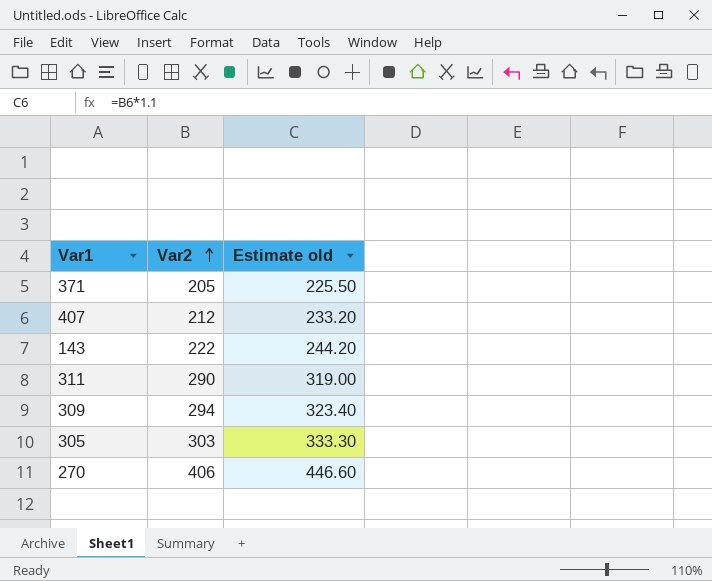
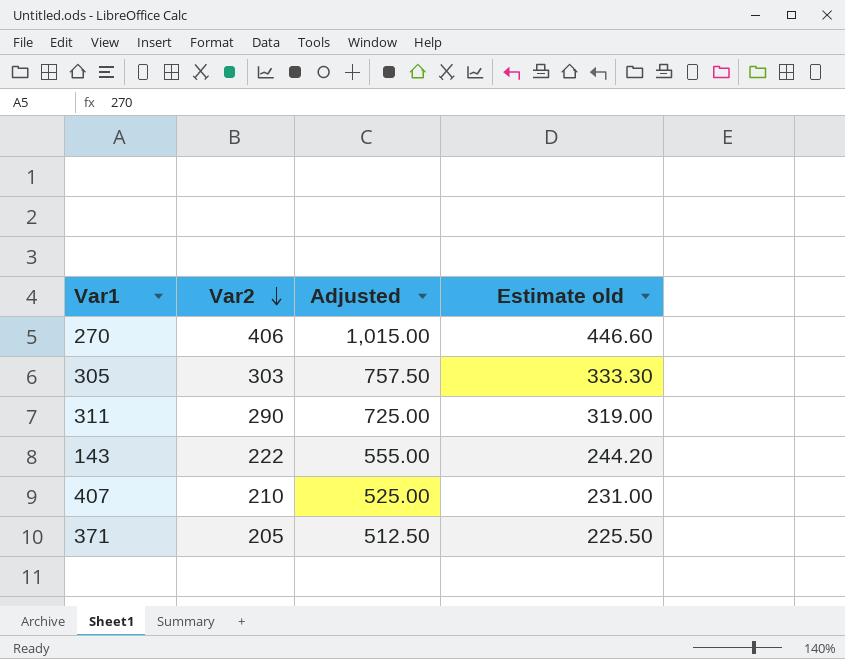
row order: Var2 ascending -> Var2 descending
column Adjusted | formula: none -> [Var2] * 2.5
row 309: 294 | 323.40 -> none
407 | Var2: 212 -> 210
407 | Estimate old: 233.20 -> 231.00

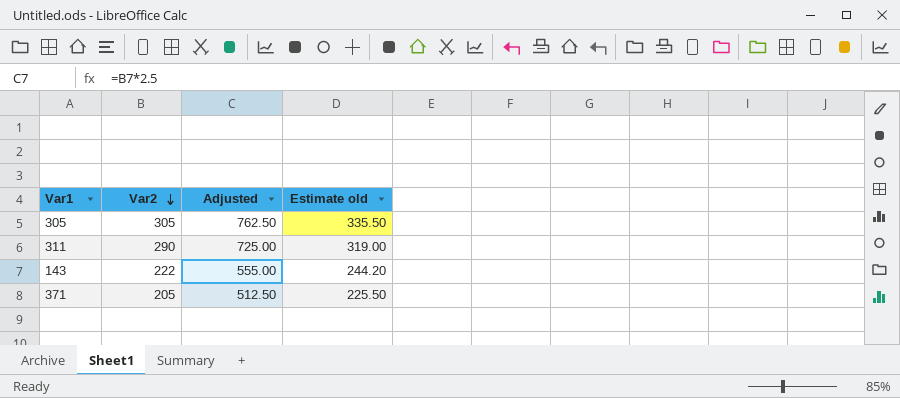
row 270: 406 | 1,015.00 | 446.60 -> none
row 407: 210 | 525.00 | 231.00 -> none
305 | Var2: 303 -> 305
305 | Adjusted: 757.50 -> 762.50
305 | Estimate old: 333.30 -> 335.50

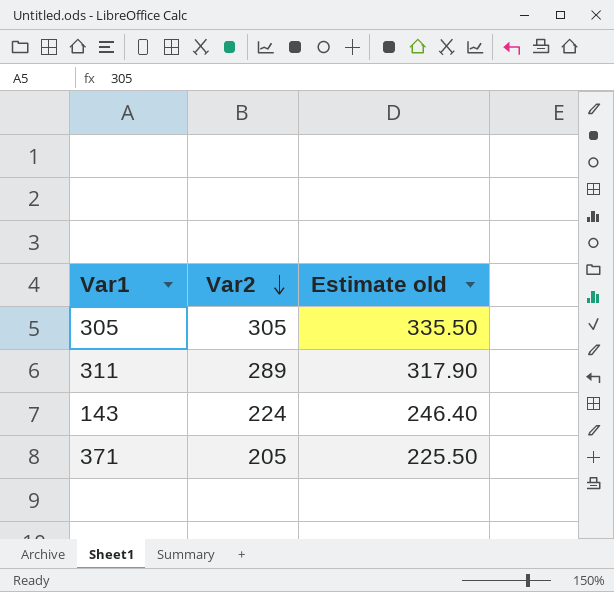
column Adjusted | formula: [Var2] * 2.5 -> none
311 | Var2: 290 -> 289
311 | Estimate old: 319.00 -> 317.90
143 | Var2: 222 -> 224
143 | Estimate old: 244.20 -> 246.40

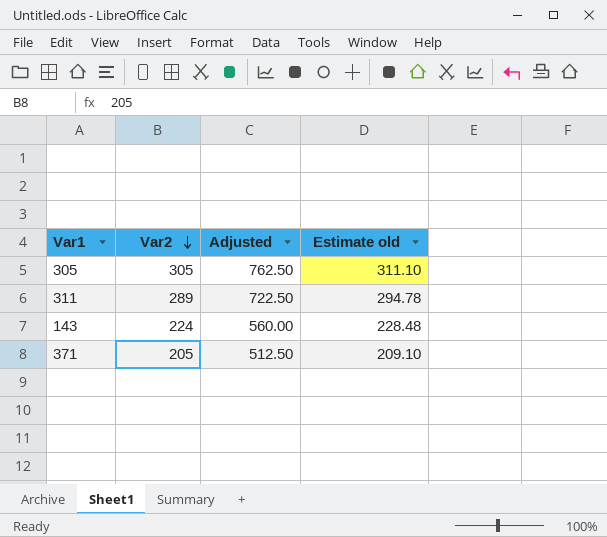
column Adjusted | formula: none -> [Var2] * 2.5
column Estimate old | formula: [Var2] * 1.1 -> [Var2] * 1.02

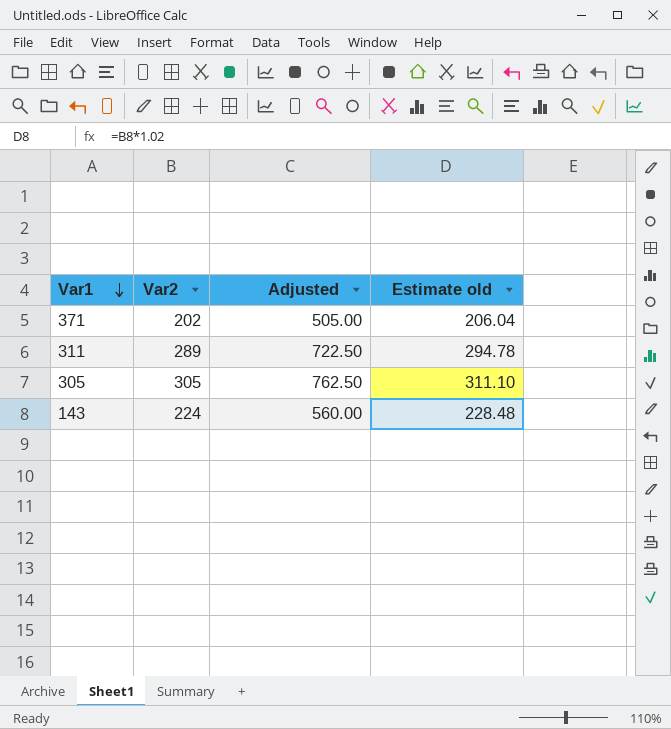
row order: Var2 descending -> Var1 descending
371 | Var2: 205 -> 202
371 | Adjusted: 512.50 -> 505.00
371 | Estimate old: 209.10 -> 206.04

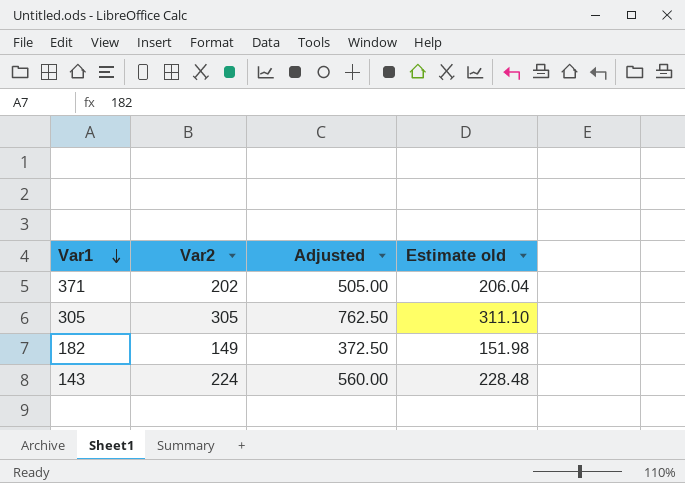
row 311: 289 | 722.50 | 294.78 -> none
row 182: none -> 149 | 372.50 | 151.98

